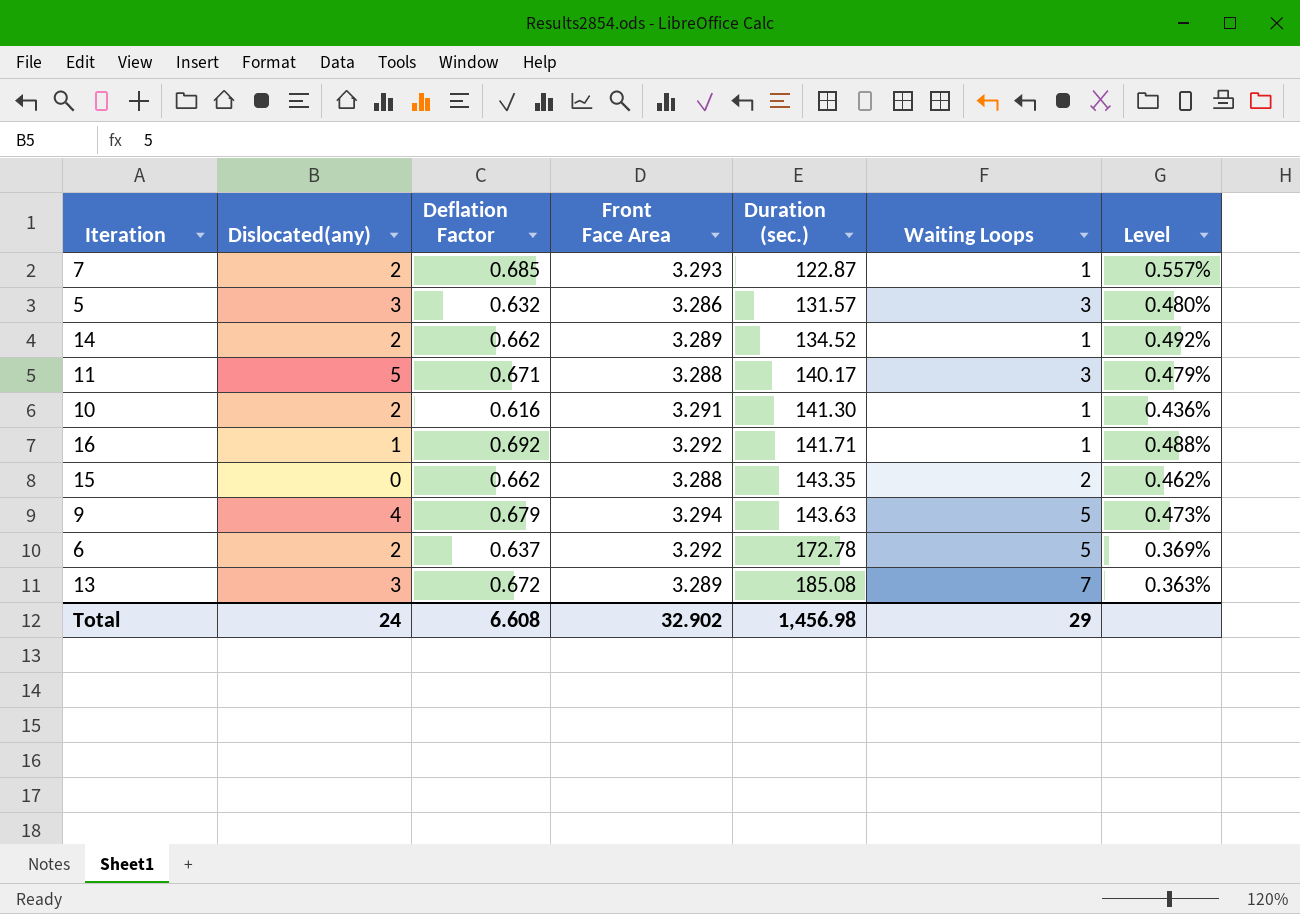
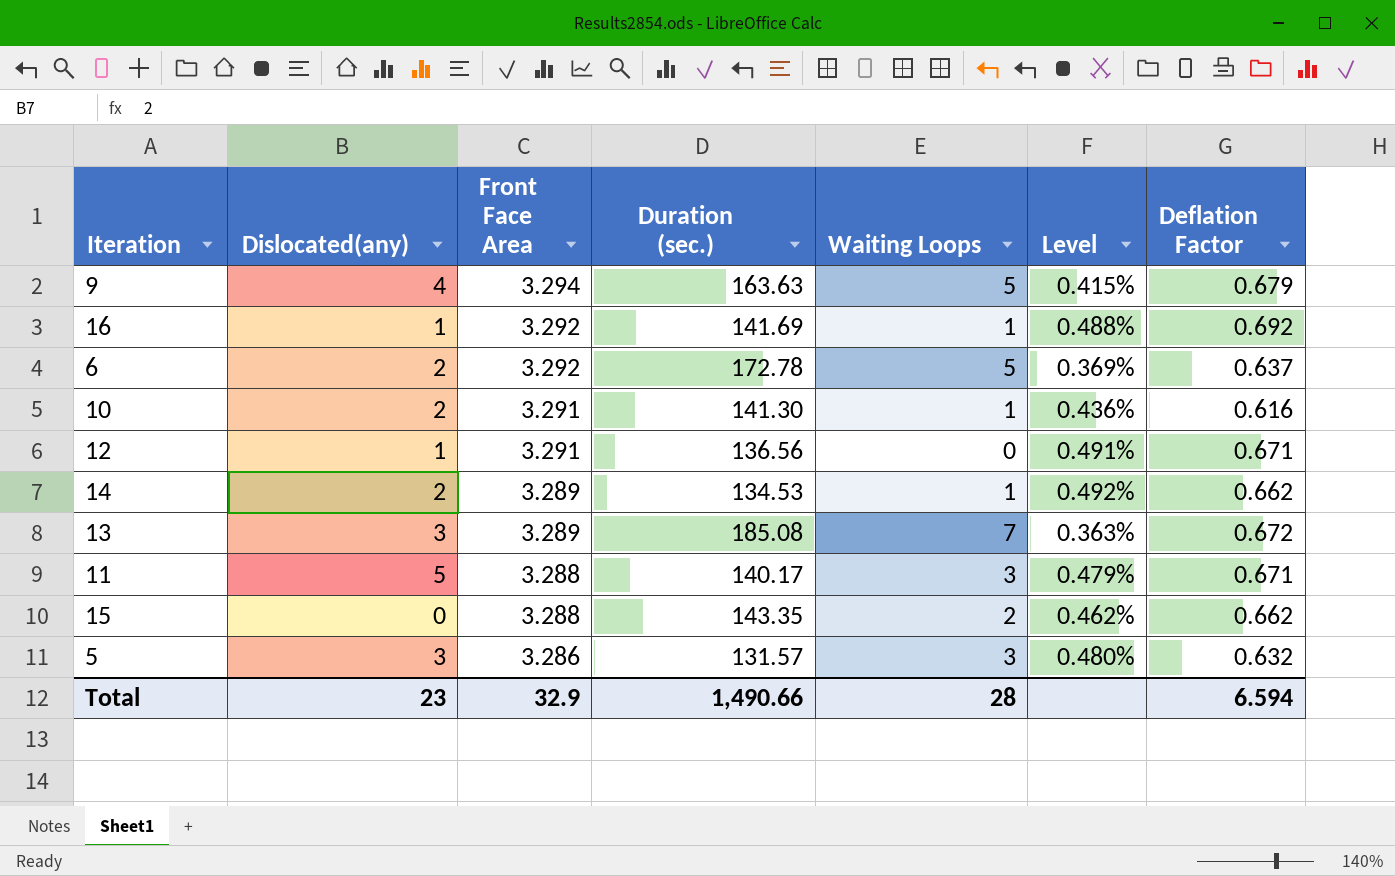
row order: Duration (sec.) ascending -> Front Face Area descending
column Deflation Factor | position: 3 -> 7
row 7: 2 | 0.685 | 3.293 | 122.87 | 1 | 0.557% -> none
9 | Duration (sec.): 143.63 -> 163.63
9 | Level: 0.473% -> 0.415%
16 | Duration (sec.): 141.71 -> 141.69
row 12: none -> 1 | 3.291 | 136.56 | 0 | 0.491% | 0.671
14 | Duration (sec.): 134.52 -> 134.53
Total | Dislocated(any): 24 -> 23
Total | Front Face Area: 32.902 -> 32.9
Total | Duration (sec.): 1,456.98 -> 1,490.66
Total | Waiting Loops: 29 -> 28
Total | Deflation Factor: 6.608 -> 6.594

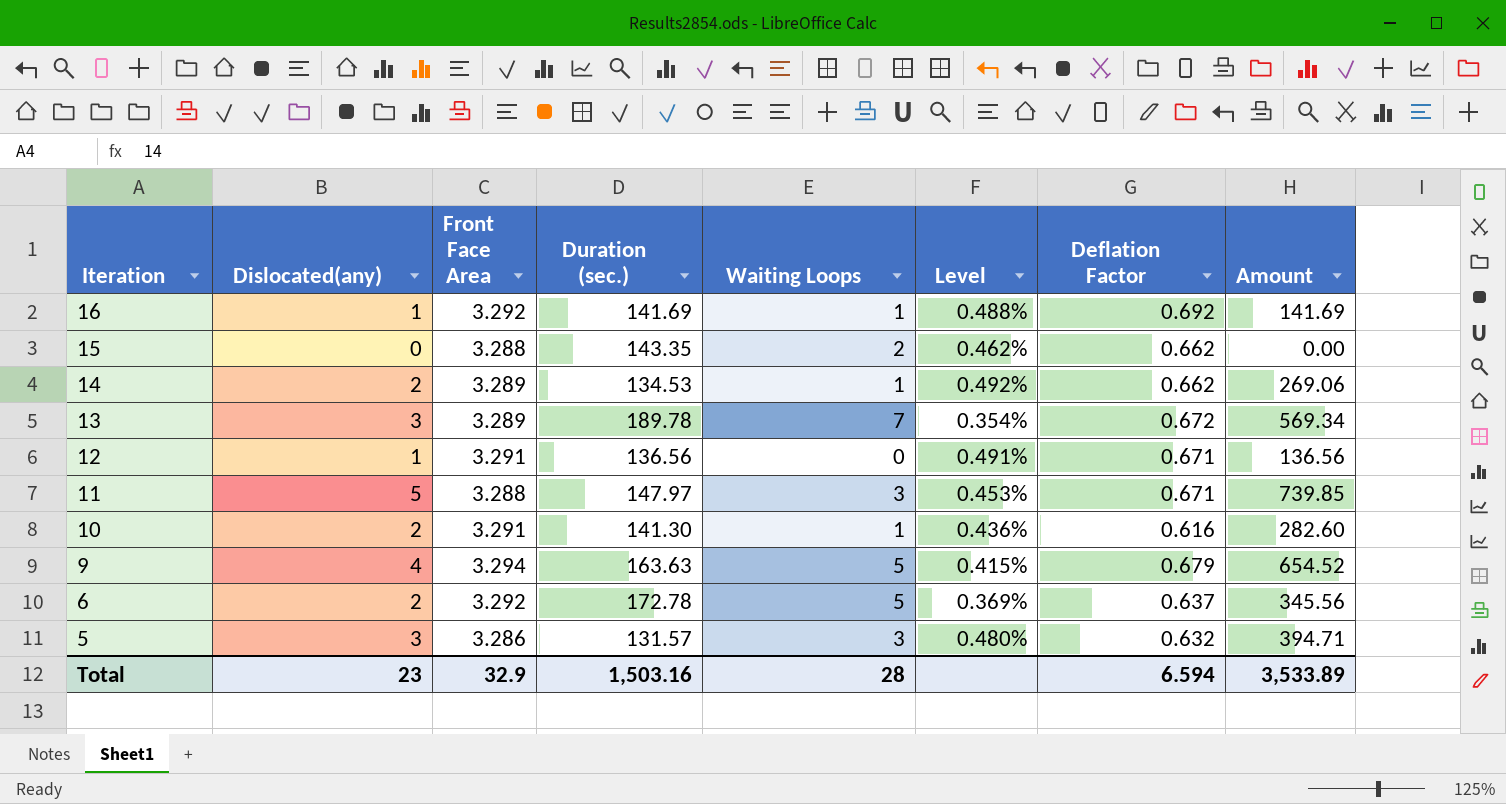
row order: Front Face Area descending -> Iteration descending
column Amount | formula: none -> [Dislocated(any)] * [Duration (sec.)]
13 | Duration (sec.): 185.08 -> 189.78
13 | Level: 0.363% -> 0.354%
11 | Duration (sec.): 140.17 -> 147.97
11 | Level: 0.479% -> 0.453%
Total | Duration (sec.): 1,490.66 -> 1,503.16

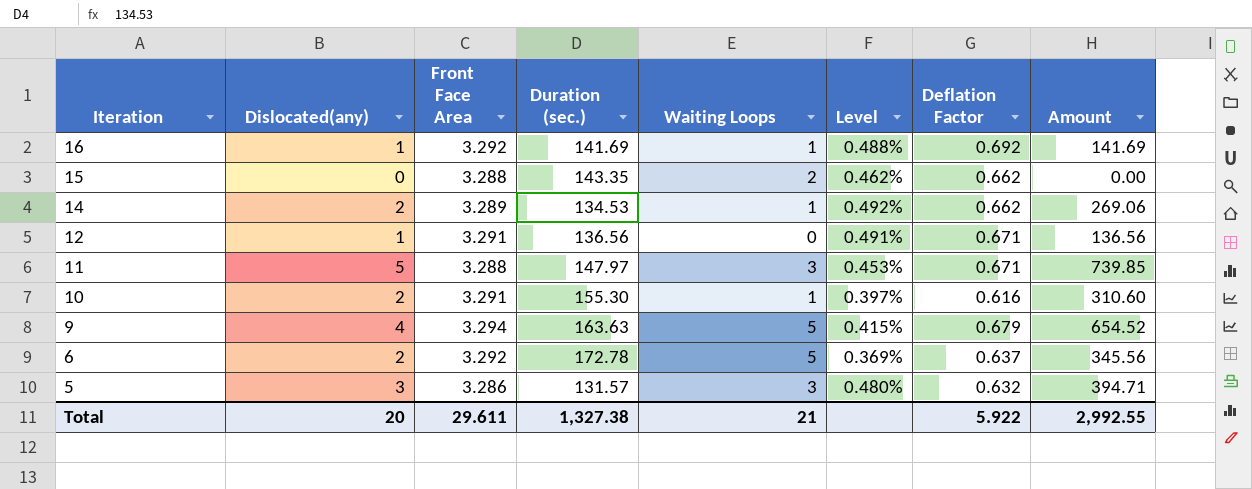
row 13: 3 | 3.289 | 189.78 | 7 | 0.354% | 0.672 | 569.34 -> none
10 | Duration (sec.): 141.30 -> 155.30
10 | Level: 0.436% -> 0.397%
10 | Amount: 282.60 -> 310.60
Total | Dislocated(any): 23 -> 20
Total | Front Face Area: 32.9 -> 29.611
Total | Duration (sec.): 1,503.16 -> 1,327.38
Total | Waiting Loops: 28 -> 21
Total | Deflation Factor: 6.594 -> 5.922
Total | Amount: 3,533.89 -> 2,992.55

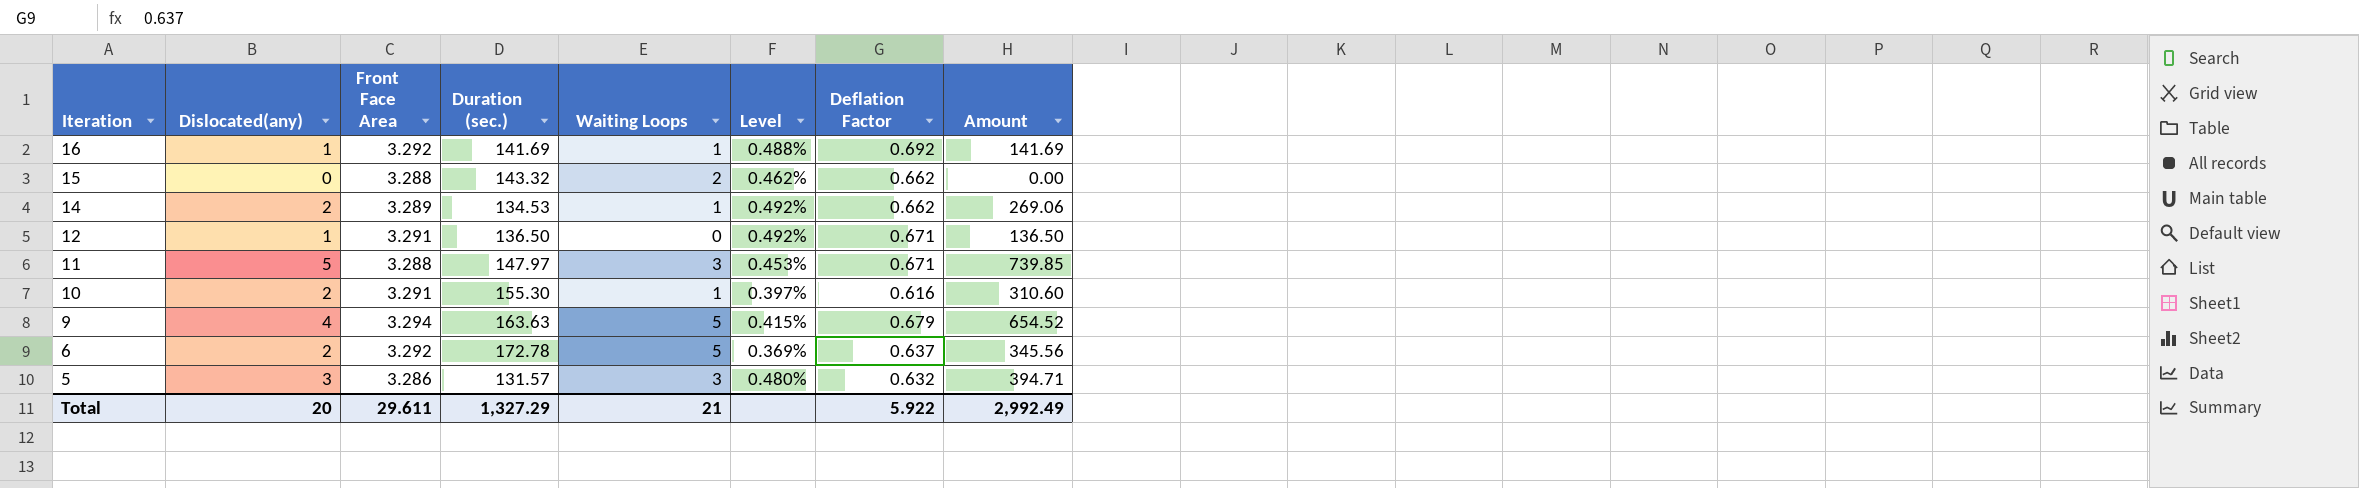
15 | Duration (sec.): 143.35 -> 143.32
12 | Duration (sec.): 136.56 -> 136.50
12 | Level: 0.491% -> 0.492%
12 | Amount: 136.56 -> 136.50
Total | Duration (sec.): 1,327.38 -> 1,327.29
Total | Amount: 2,992.55 -> 2,992.49

